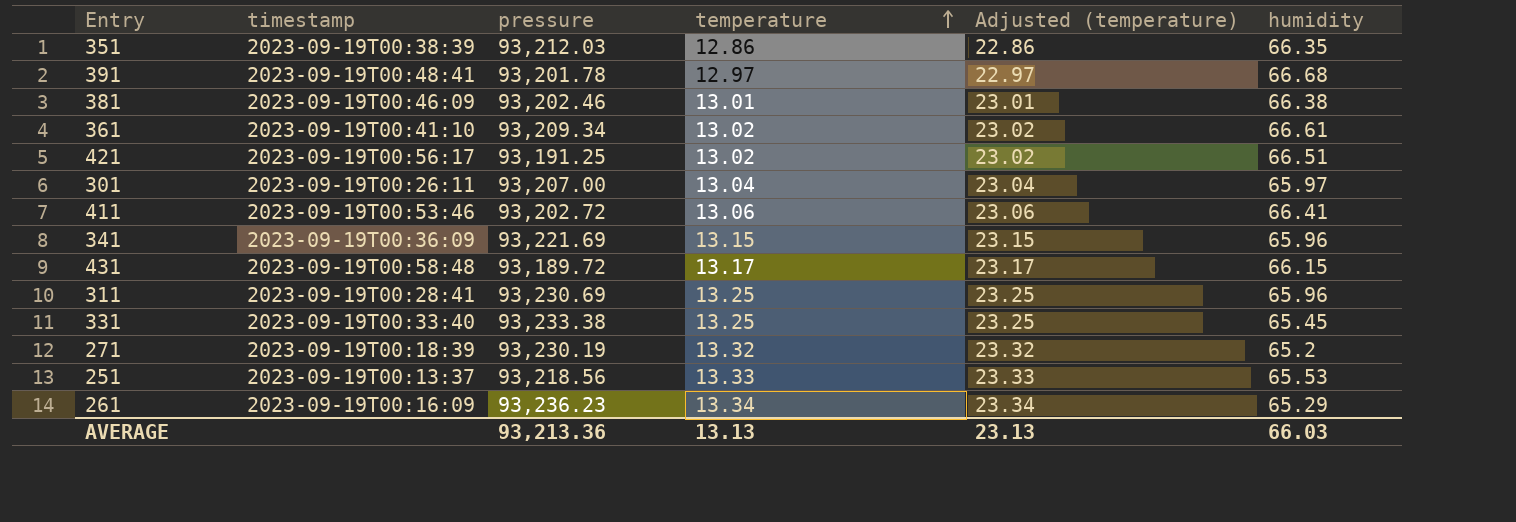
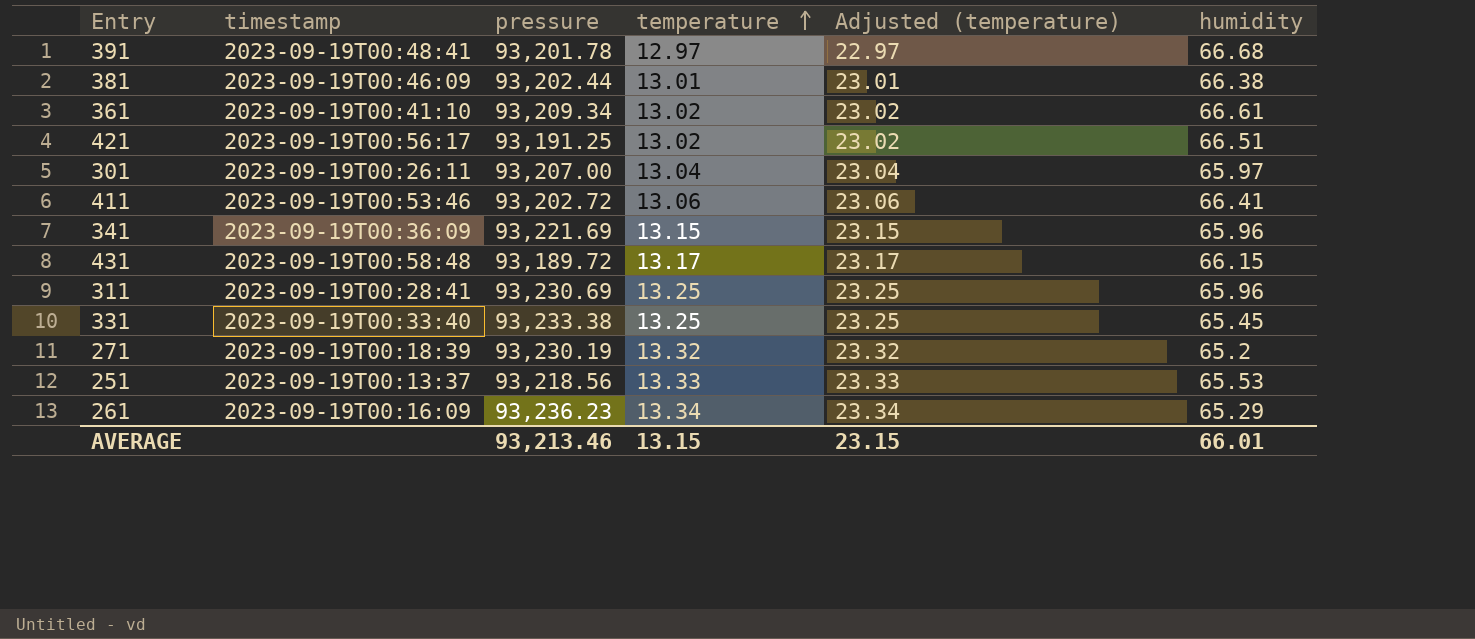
row 351: 2023-09-19T00:38:39 | 93,212.03 | 12.86 | 22.86 | 66.35 -> none
381 | pressure: 93,202.46 -> 93,202.44
AVERAGE | pressure: 93,213.36 -> 93,213.46
AVERAGE | temperature: 13.13 -> 13.15
AVERAGE | Adjusted (temperature): 23.13 -> 23.15
AVERAGE | humidity: 66.03 -> 66.01

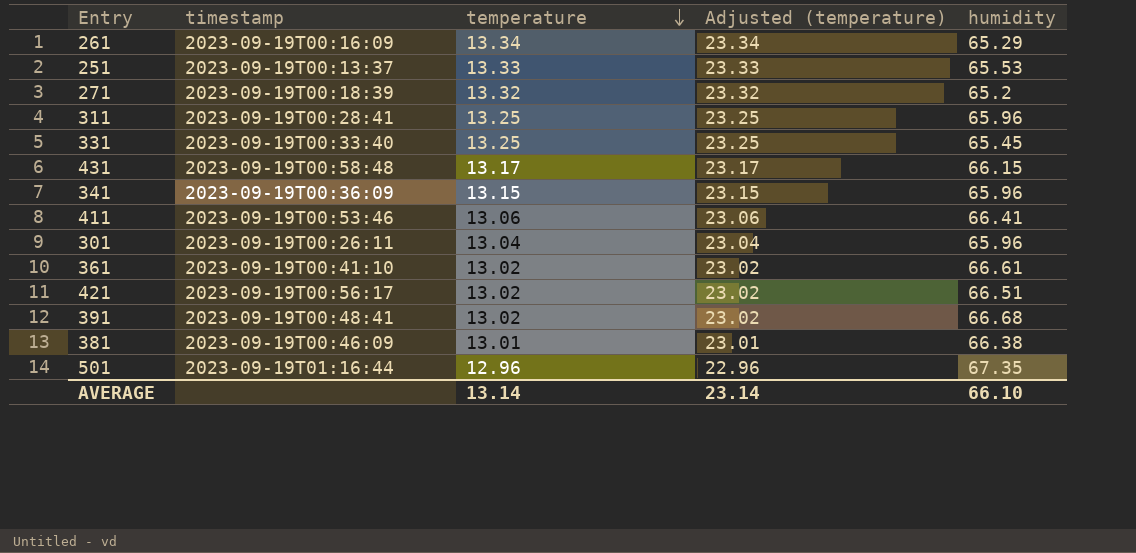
row order: temperature ascending -> temperature descending
column pressure | position: 3 -> none
301 | humidity: 65.97 -> 65.96
391 | temperature: 12.97 -> 13.02
391 | Adjusted (temperature): 22.97 -> 23.02
row 501: none -> 2023-09-19T01:16:44 | 12.96 | 22.96 | 67.35
AVERAGE | temperature: 13.15 -> 13.14
AVERAGE | Adjusted (temperature): 23.15 -> 23.14
AVERAGE | humidity: 66.01 -> 66.10

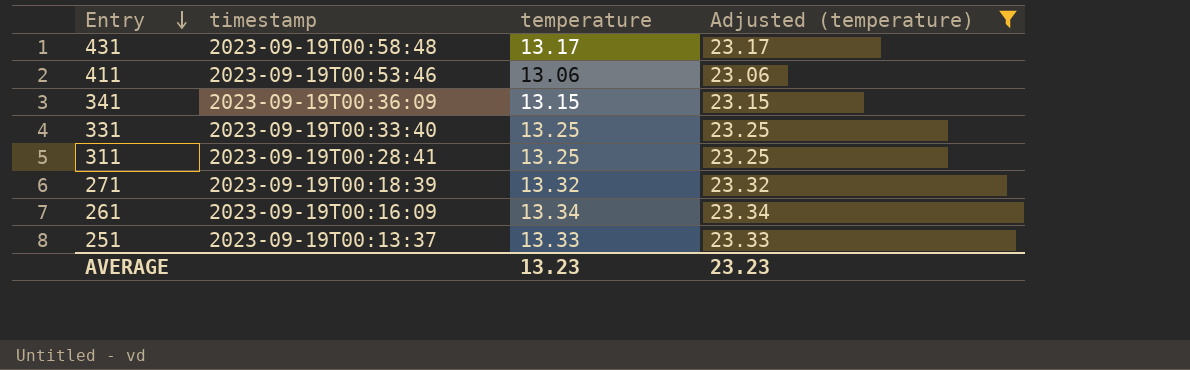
filter: none -> Adjusted (temperature) >= 23.06
row order: temperature descending -> Entry descending
column humidity | position: 5 -> none
AVERAGE | temperature: 13.14 -> 13.23
AVERAGE | Adjusted (temperature): 23.14 -> 23.23

